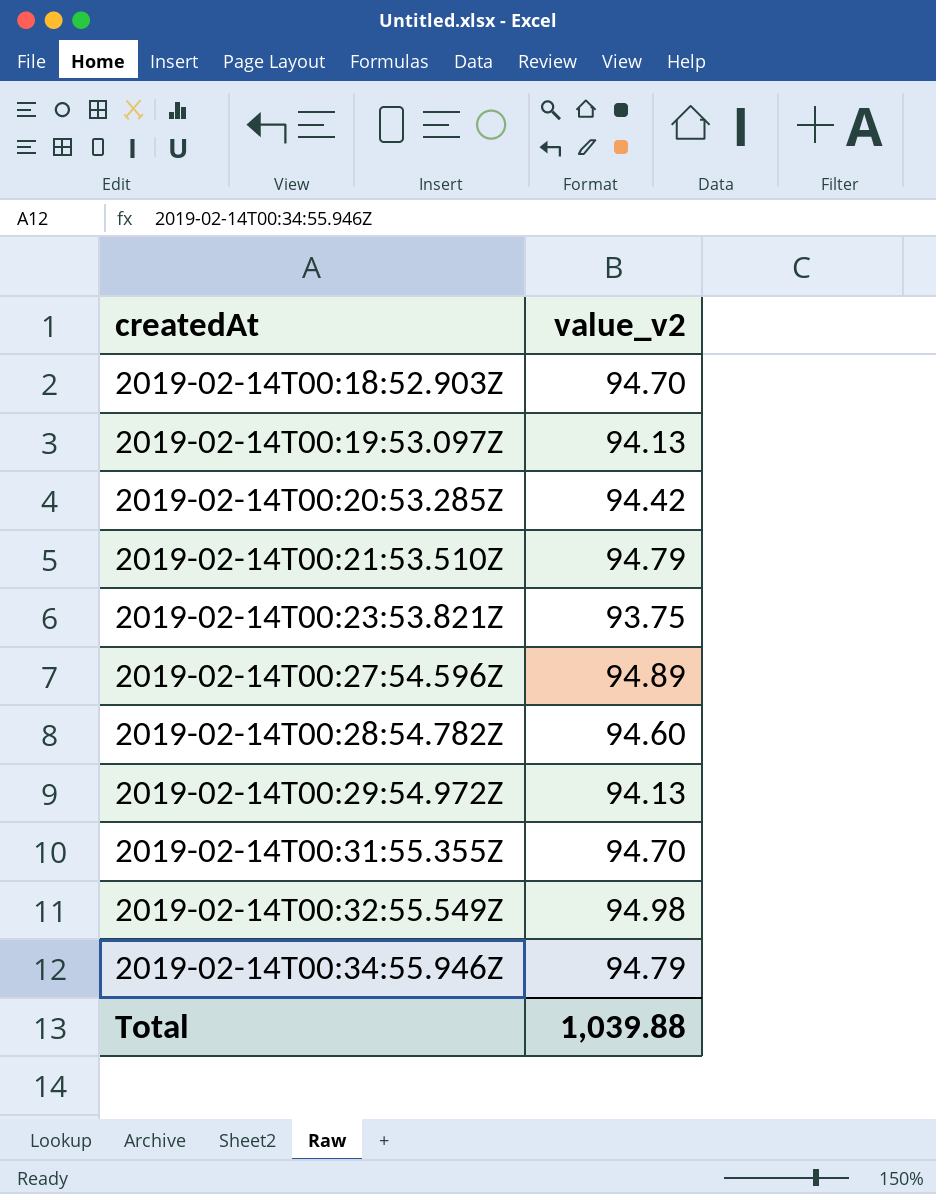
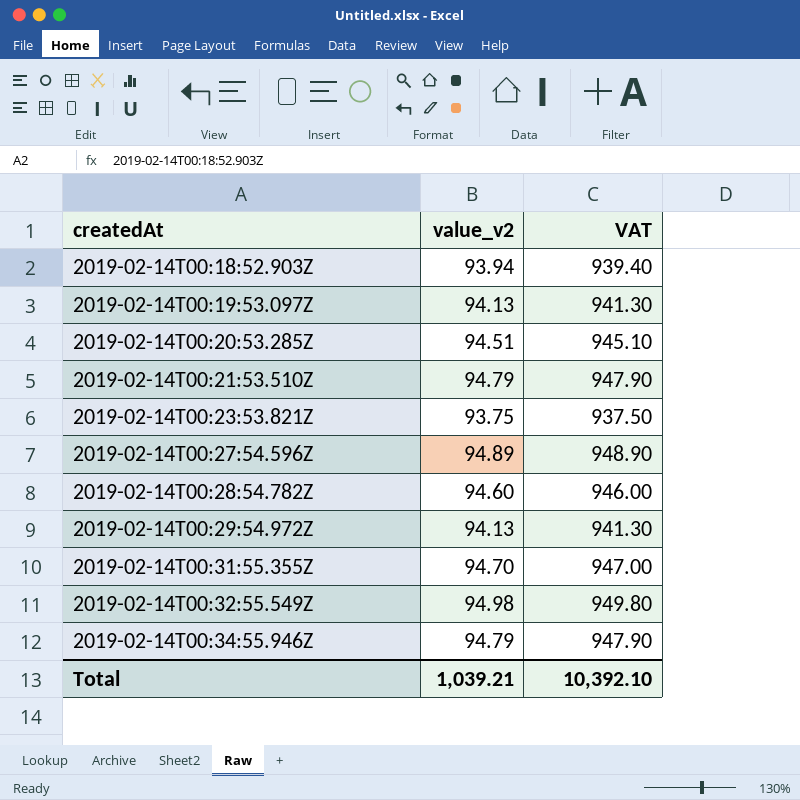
column VAT | formula: none -> [value_v2] * 10
2019-02-14T00:18:52.903Z | value_v2: 94.70 -> 93.94
2019-02-14T00:20:53.285Z | value_v2: 94.42 -> 94.51
Total | value_v2: 1,039.88 -> 1,039.21

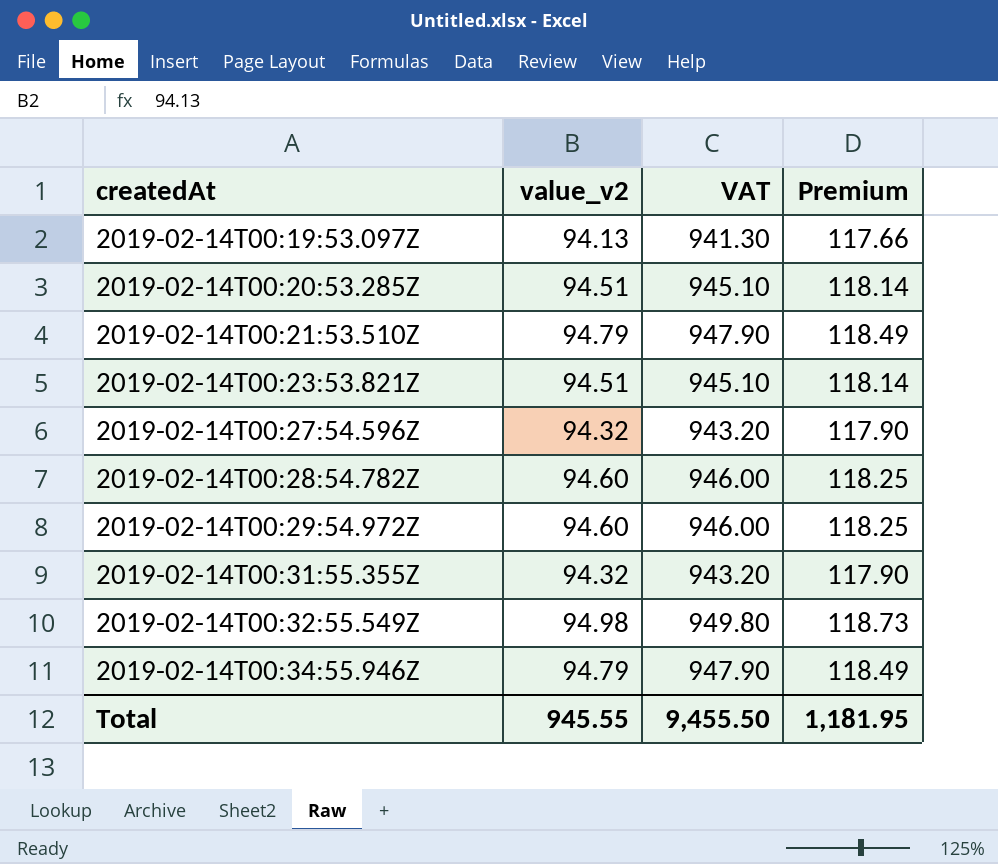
column Premium | formula: none -> [value_v2] * 1.25
row 2019-02-14T00:18:52.903Z: 93.94 | 939.40 -> none
2019-02-14T00:23:53.821Z | value_v2: 93.75 -> 94.51
2019-02-14T00:23:53.821Z | VAT: 937.50 -> 945.10
2019-02-14T00:27:54.596Z | value_v2: 94.89 -> 94.32
2019-02-14T00:27:54.596Z | VAT: 948.90 -> 943.20
2019-02-14T00:29:54.972Z | value_v2: 94.13 -> 94.60
2019-02-14T00:29:54.972Z | VAT: 941.30 -> 946.00
2019-02-14T00:31:55.355Z | value_v2: 94.70 -> 94.32
2019-02-14T00:31:55.355Z | VAT: 947.00 -> 943.20
Total | value_v2: 1,039.21 -> 945.55
Total | VAT: 10,392.10 -> 9,455.50

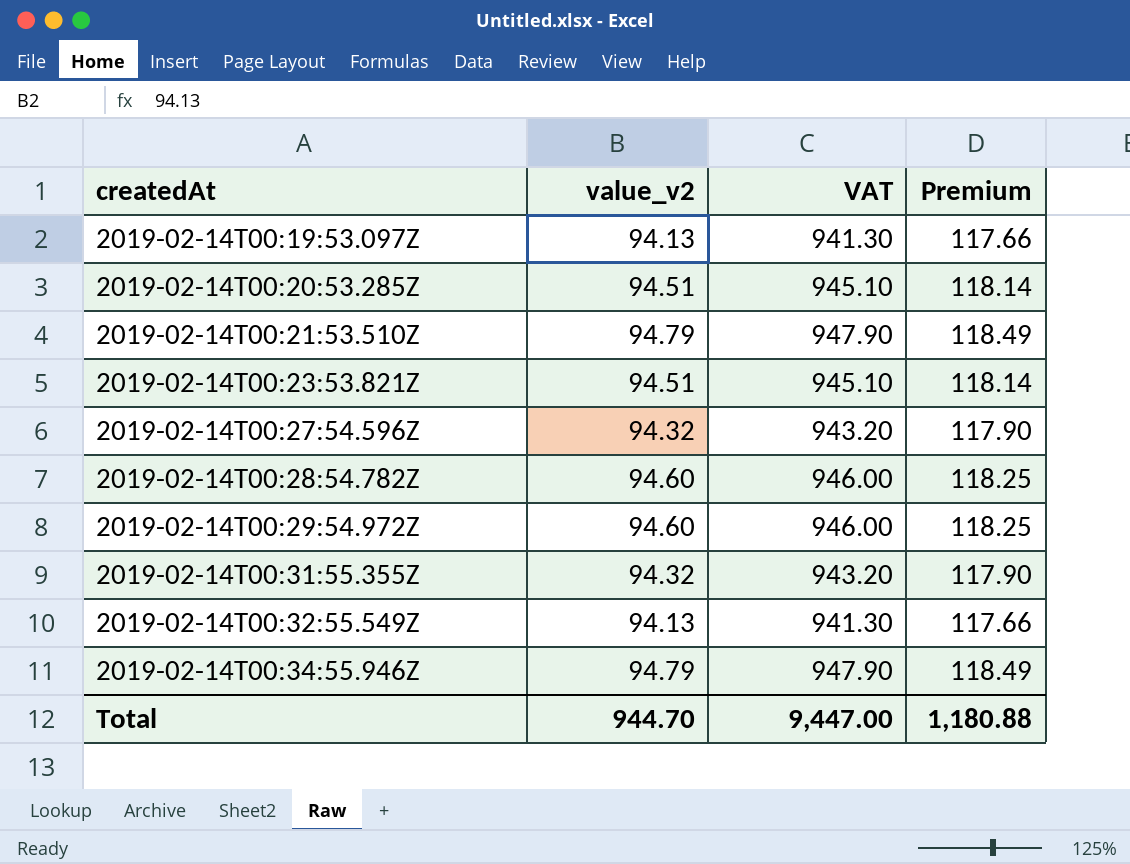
2019-02-14T00:32:55.549Z | value_v2: 94.98 -> 94.13
2019-02-14T00:32:55.549Z | VAT: 949.80 -> 941.30
2019-02-14T00:32:55.549Z | Premium: 118.73 -> 117.66
Total | value_v2: 945.55 -> 944.70
Total | VAT: 9,455.50 -> 9,447.00
Total | Premium: 1,181.95 -> 1,180.88

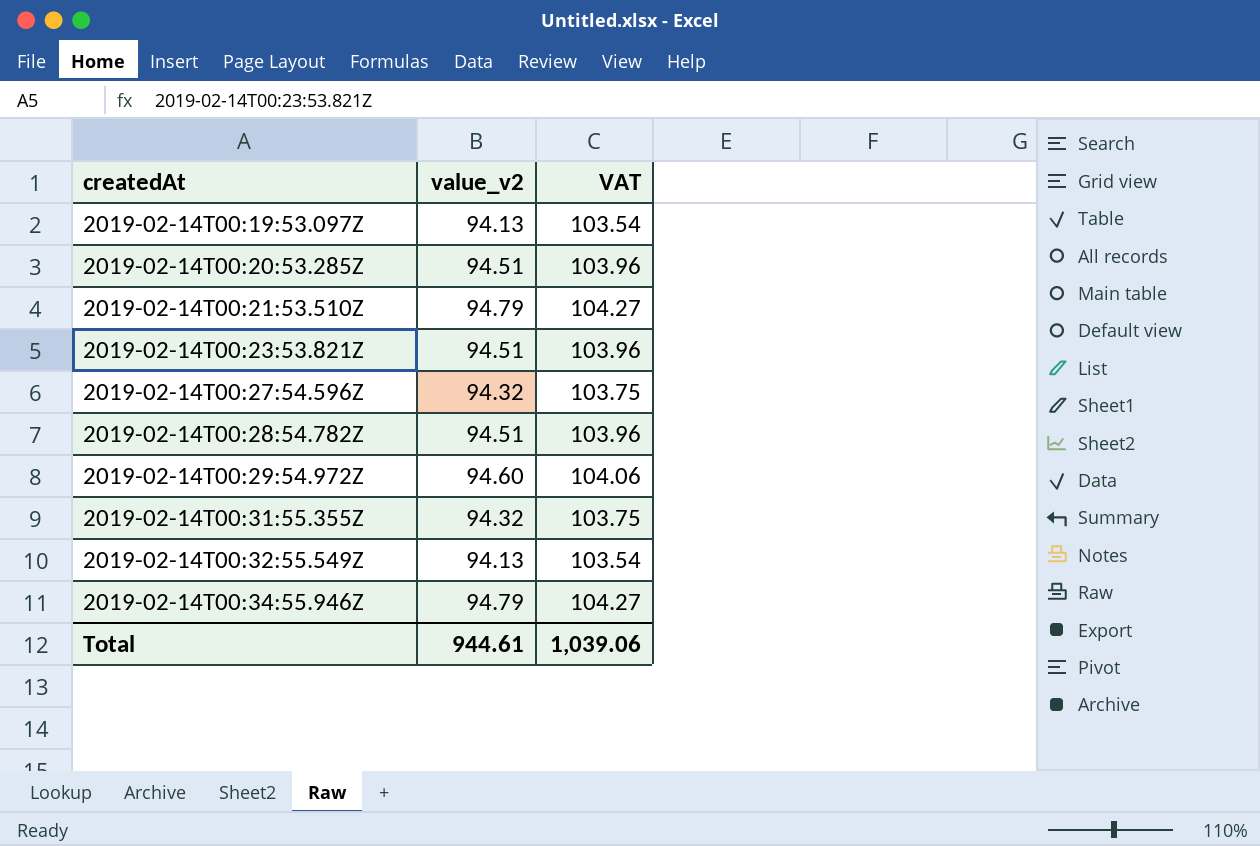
column Premium | formula: [value_v2] * 1.25 -> none
column VAT | formula: [value_v2] * 10 -> [value_v2] * 1.1
2019-02-14T00:28:54.782Z | value_v2: 94.60 -> 94.51
Total | value_v2: 944.70 -> 944.61
Total | VAT: 9,447.00 -> 1,039.06

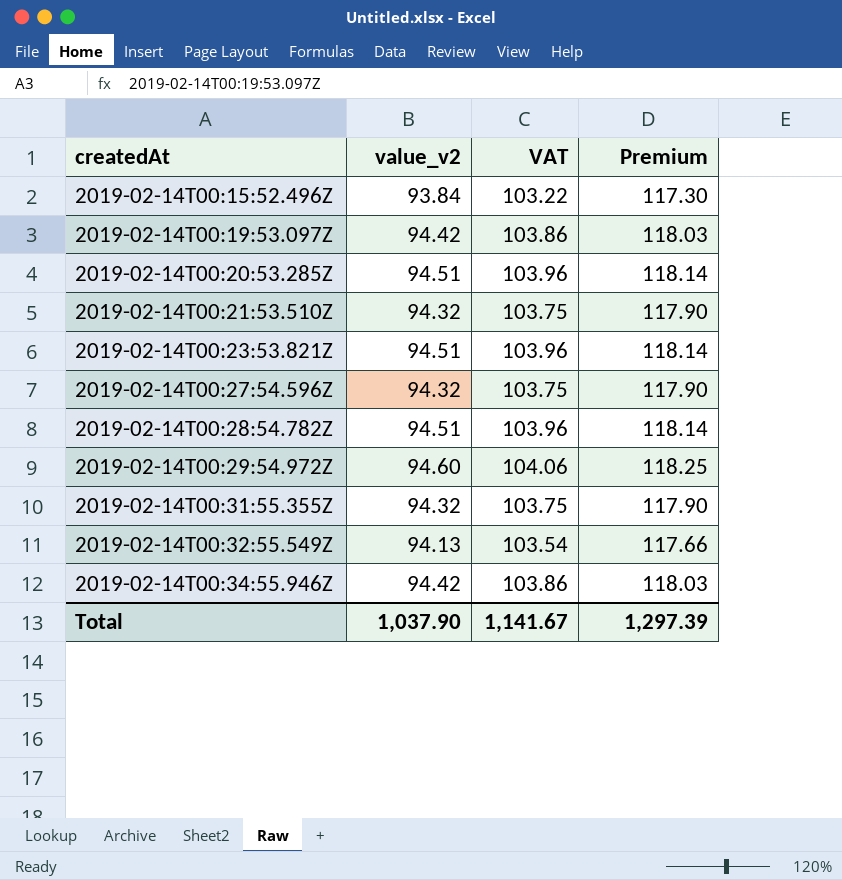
column Premium | formula: none -> [value_v2] * 1.25
row 2019-02-14T00:15:52.496Z: none -> 93.84 | 103.22 | 117.30
2019-02-14T00:19:53.097Z | value_v2: 94.13 -> 94.42
2019-02-14T00:19:53.097Z | VAT: 103.54 -> 103.86
2019-02-14T00:21:53.510Z | value_v2: 94.79 -> 94.32
2019-02-14T00:21:53.510Z | VAT: 104.27 -> 103.75
2019-02-14T00:34:55.946Z | value_v2: 94.79 -> 94.42
2019-02-14T00:34:55.946Z | VAT: 104.27 -> 103.86
Total | value_v2: 944.61 -> 1,037.90
Total | VAT: 1,039.06 -> 1,141.67

